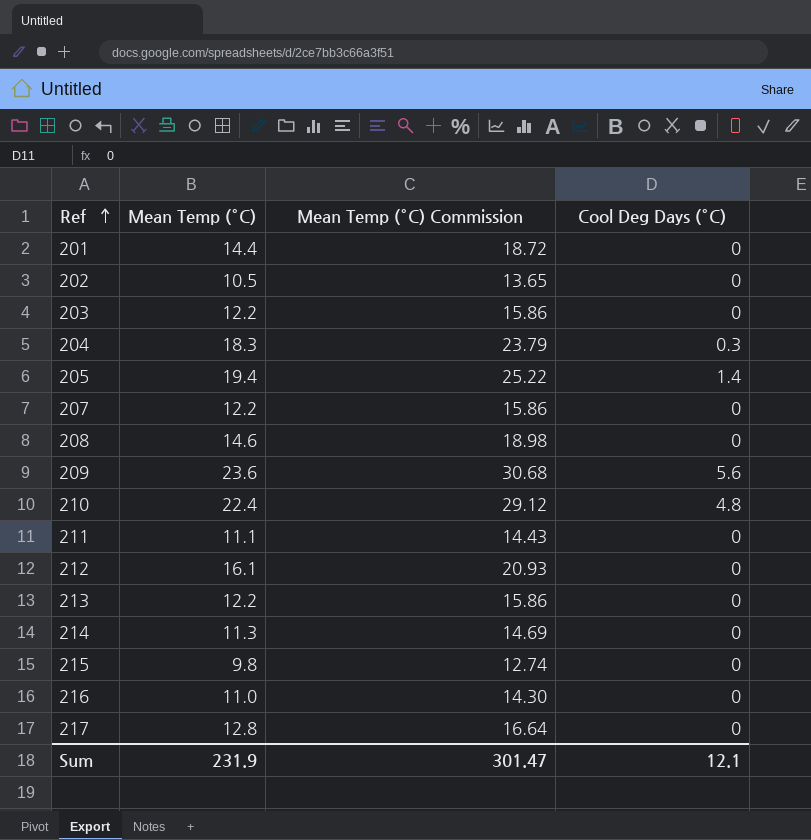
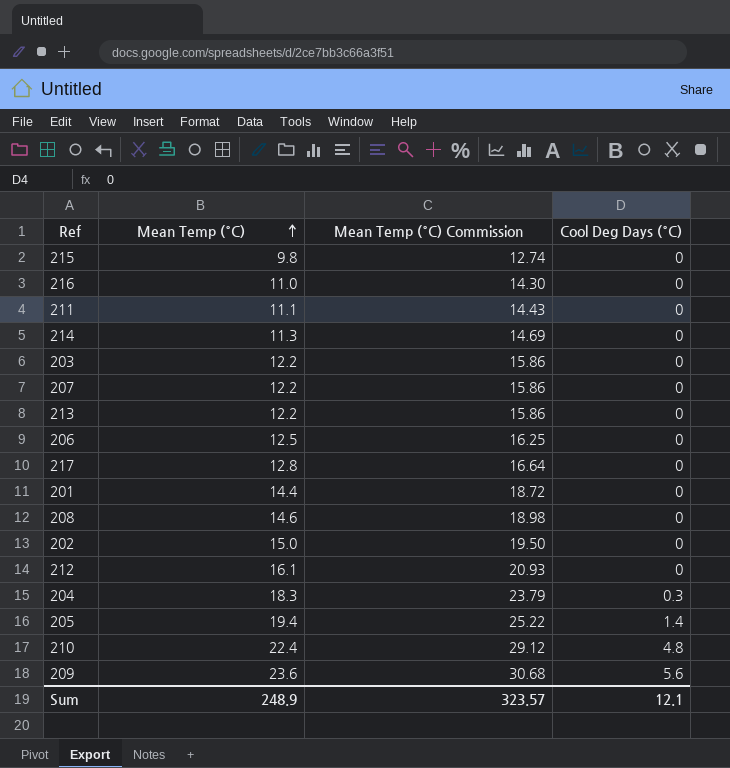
row order: Ref ascending -> Mean Temp (°C) ascending
row 206: none -> 12.5 | 16.25 | 0
202 | Mean Temp (°C): 10.5 -> 15.0
202 | Mean Temp (°C) Commission: 13.65 -> 19.50
Sum | Mean Temp (°C): 231.9 -> 248.9
Sum | Mean Temp (°C) Commission: 301.47 -> 323.57

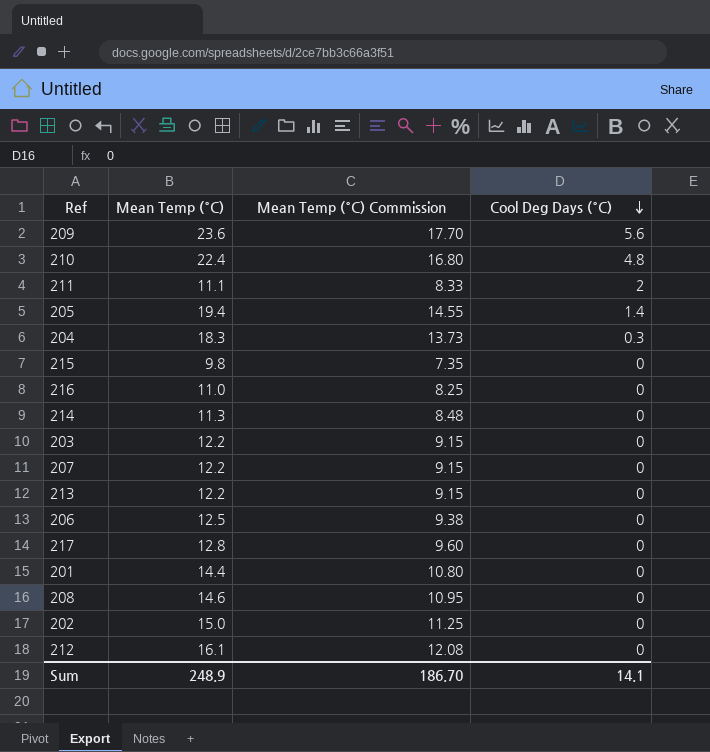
row order: Mean Temp (°C) ascending -> Cool Deg Days (°C) descending
column Mean Temp (°C) Commission | formula: [Mean Temp (°C)] * 1.3 -> [Mean Temp (°C)] * 0.75
211 | Cool Deg Days (°C): 0 -> 2
Sum | Mean Temp (°C) Commission: 323.57 -> 186.70
Sum | Cool Deg Days (°C): 12.1 -> 14.1

